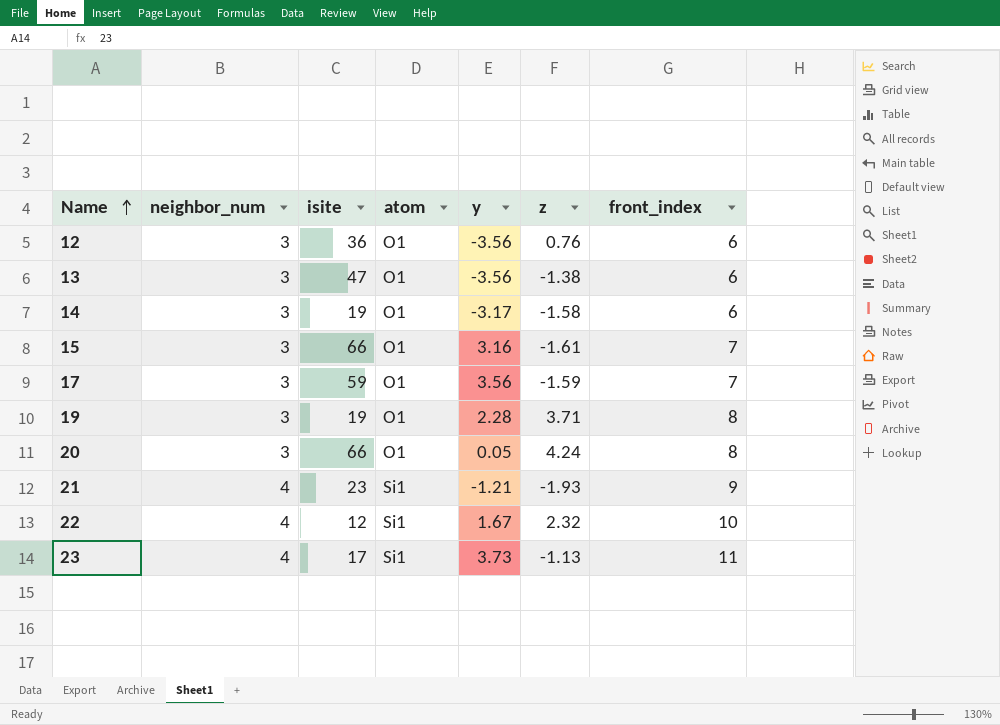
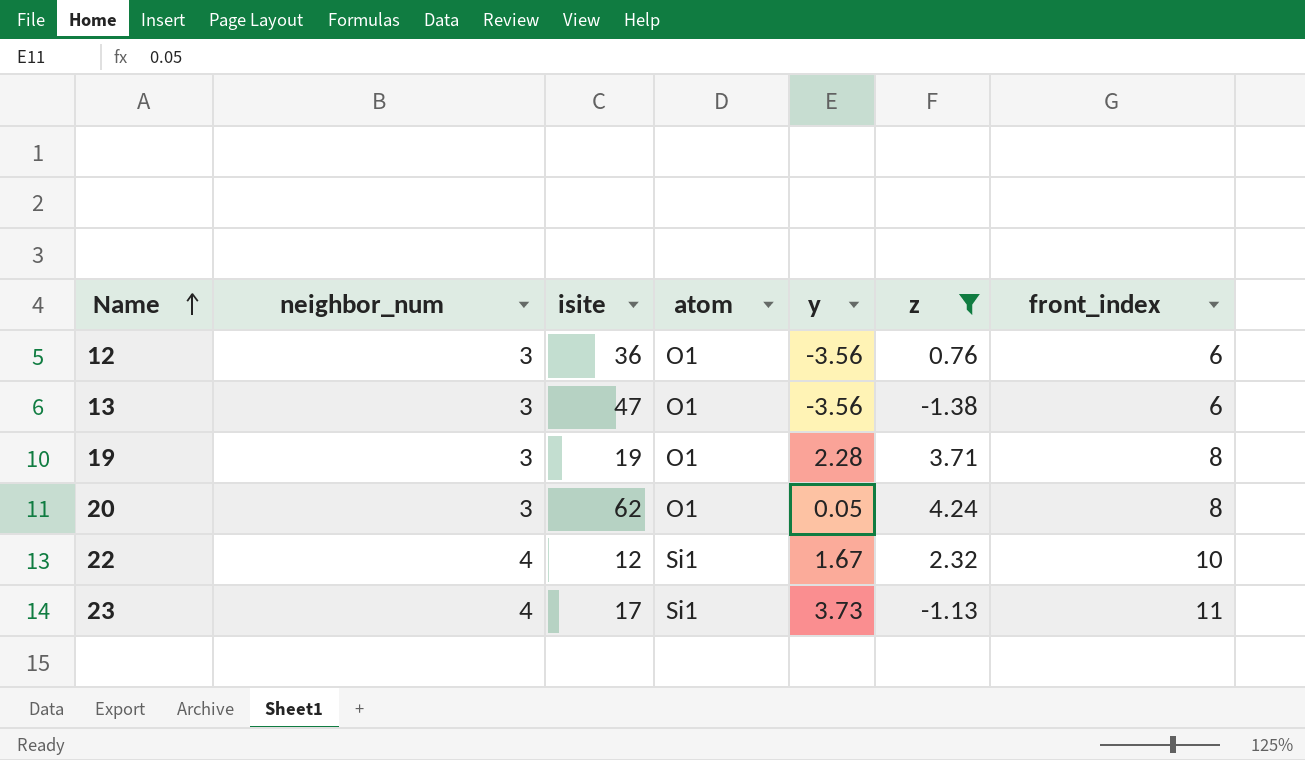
filter: none -> z >= -1.38
20 | isite: 66 -> 62

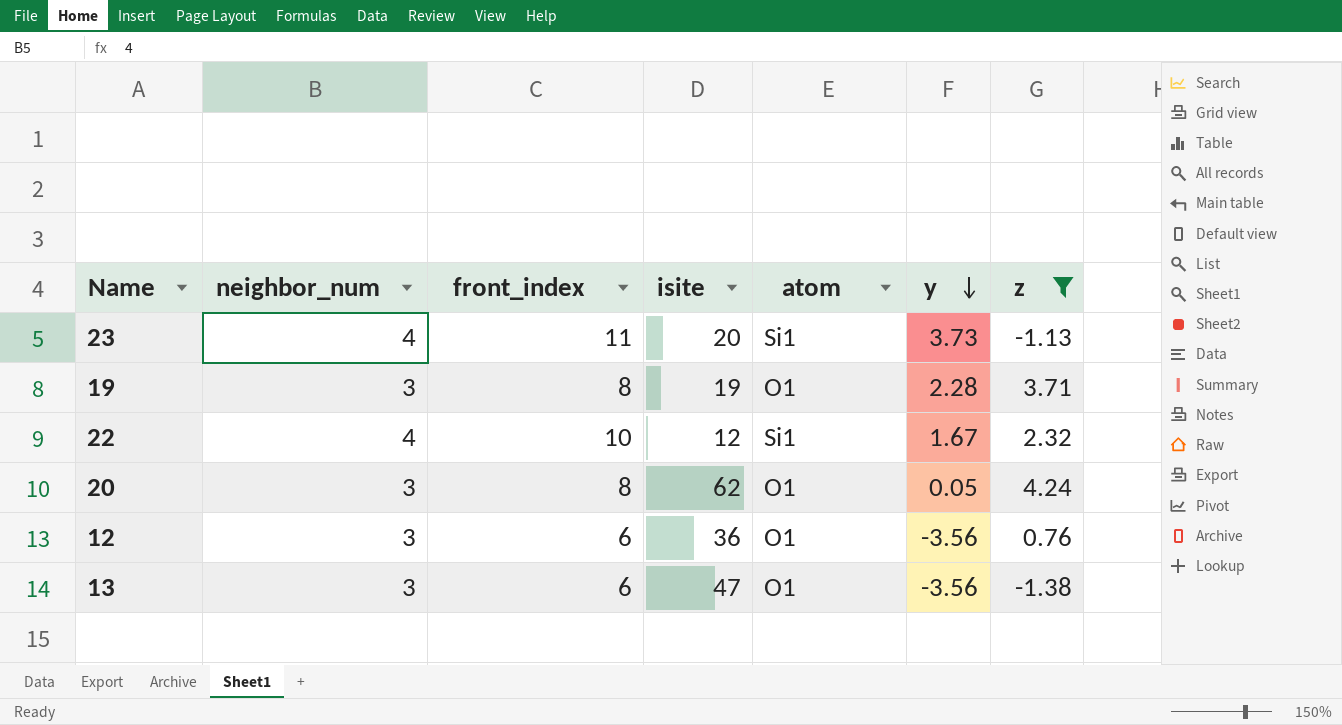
row order: Name ascending -> y descending
column front_index | position: 7 -> 3
23 | isite: 17 -> 20

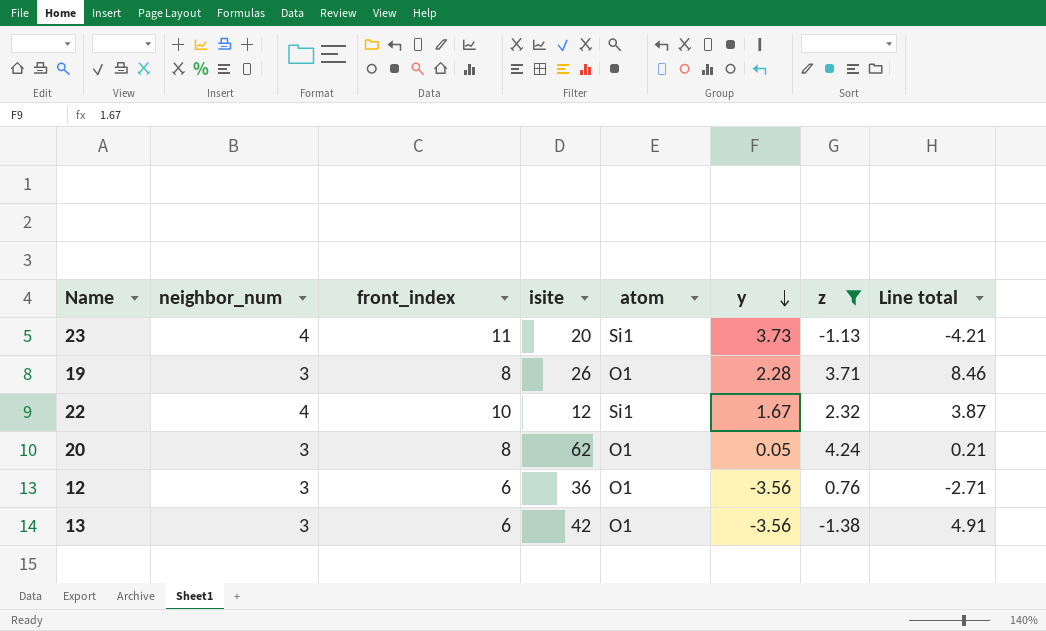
column Line total | formula: none -> [y] * [z]
19 | isite: 19 -> 26
13 | isite: 47 -> 42

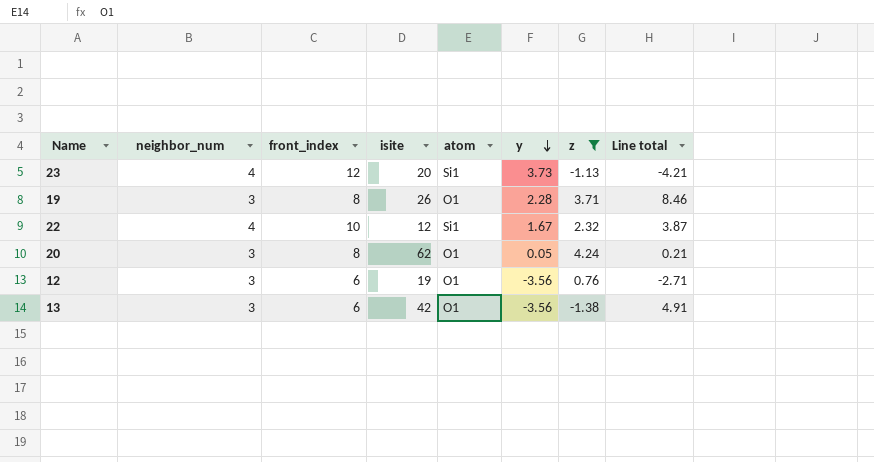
23 | front_index: 11 -> 12
12 | isite: 36 -> 19

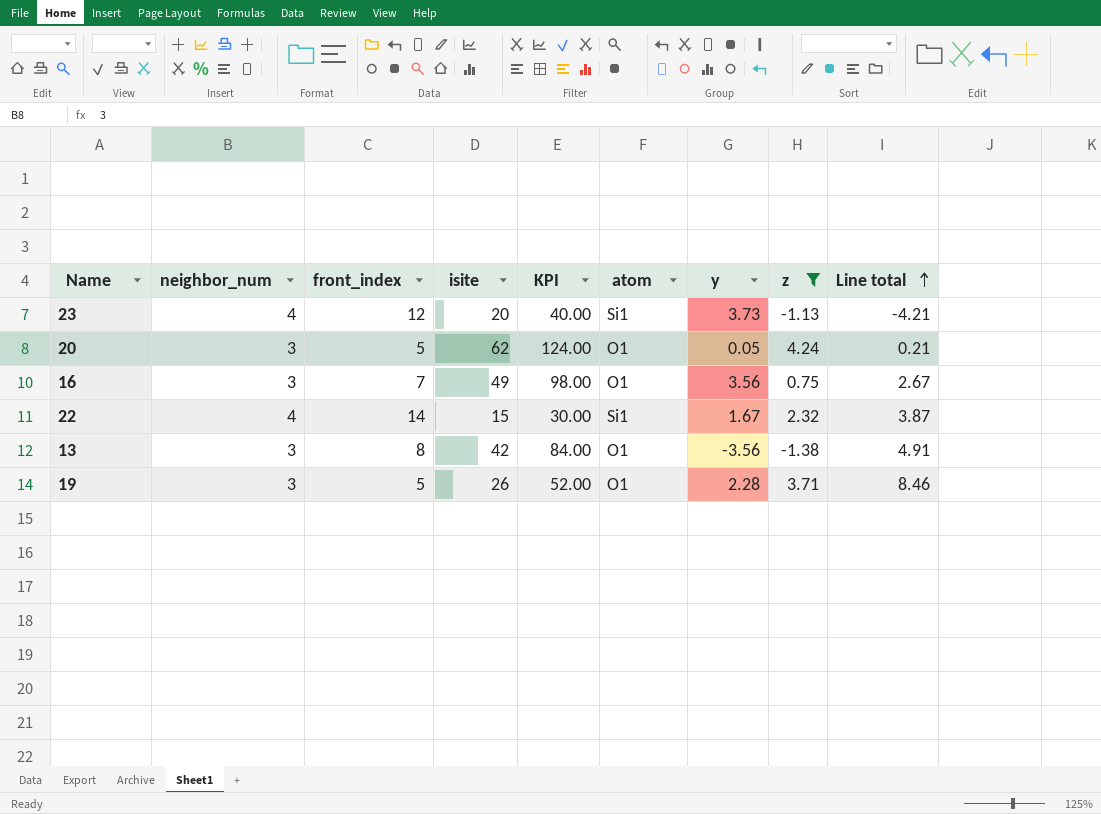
row order: y descending -> Line total ascending
column KPI | formula: none -> [isite] * 2
row 12: 3 | 6 | 19 | O1 | -3.56 | 0.76 | -2.71 -> none
20 | front_index: 8 -> 5
row 16: none -> 3 | 7 | 49 | 98.00 | O1 | 3.56 | 0.75 | 2.67
22 | front_index: 10 -> 14
22 | isite: 12 -> 15
13 | front_index: 6 -> 8
19 | front_index: 8 -> 5

